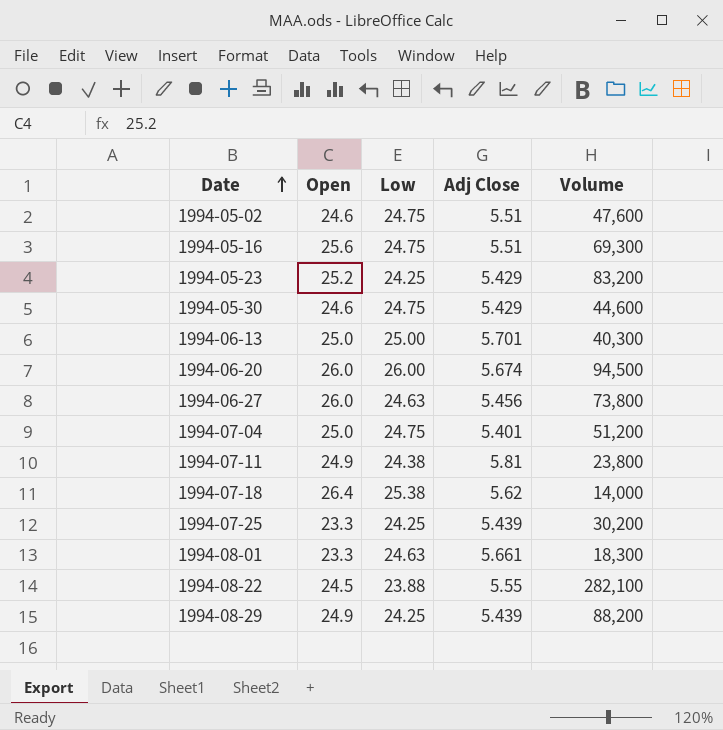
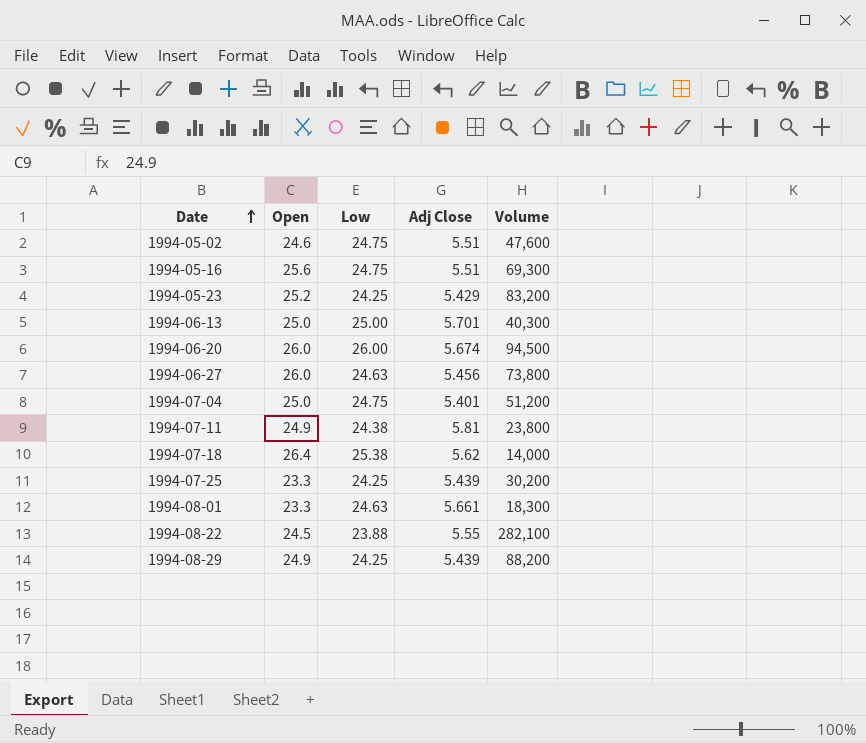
row 1994-05-30: 24.6 | 24.75 | 5.429 | 44,600 -> none

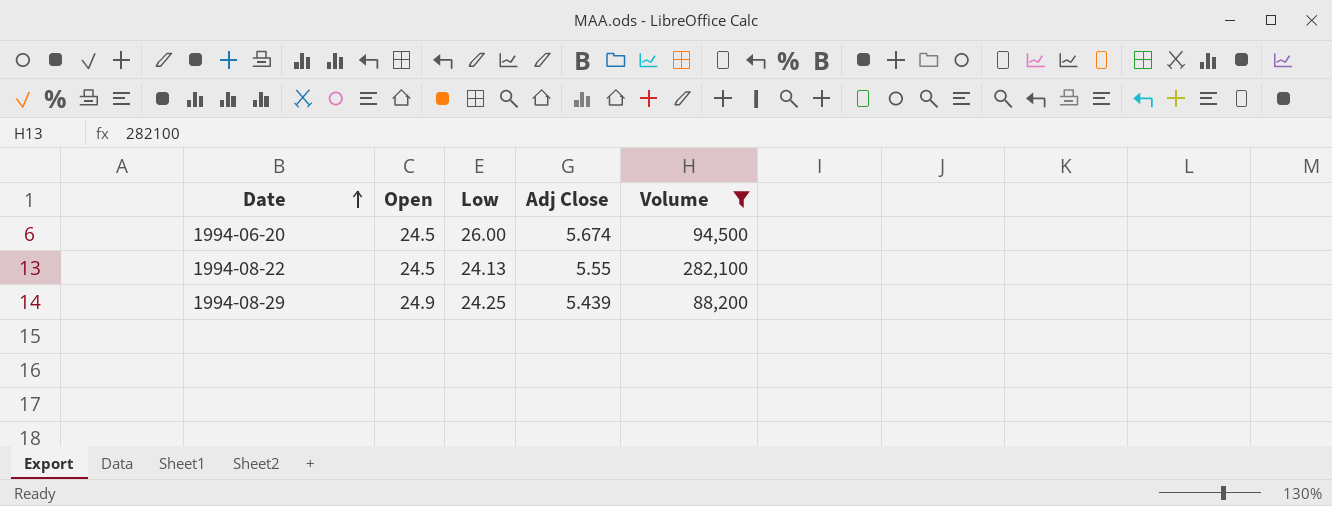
filter: none -> Volume >= 88,200
1994-06-20 | Open: 26.0 -> 24.5
1994-08-22 | Low: 23.88 -> 24.13

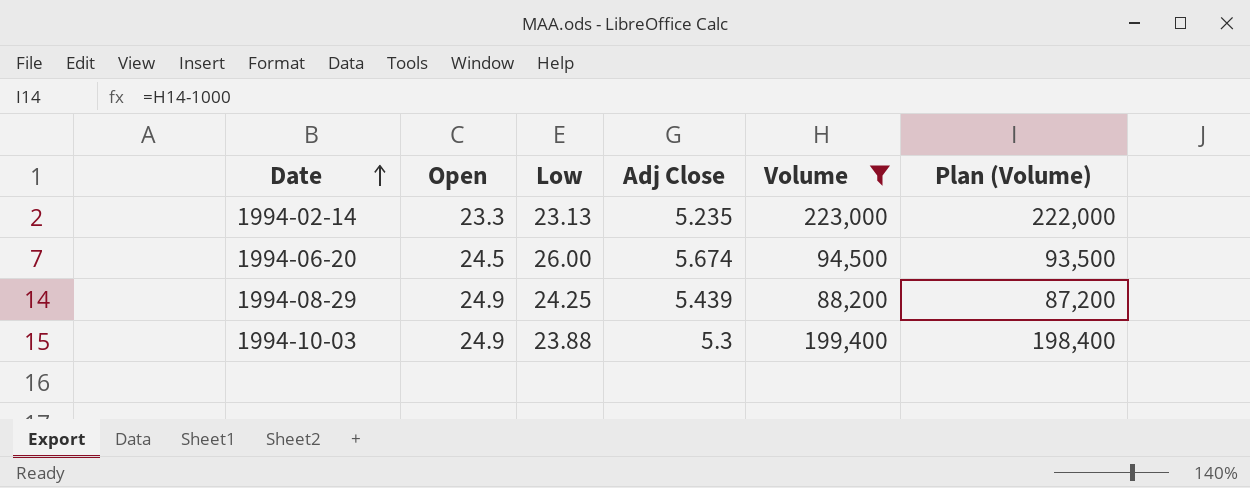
column Plan (Volume) | formula: none -> [Volume] - 1000
row 1994-08-22: 24.5 | 24.13 | 5.55 | 282,100 -> none
row 1994-02-14: none -> 23.3 | 23.13 | 5.235 | 223,000 | 222,000
row 1994-10-03: none -> 24.9 | 23.88 | 5.3 | 199,400 | 198,400

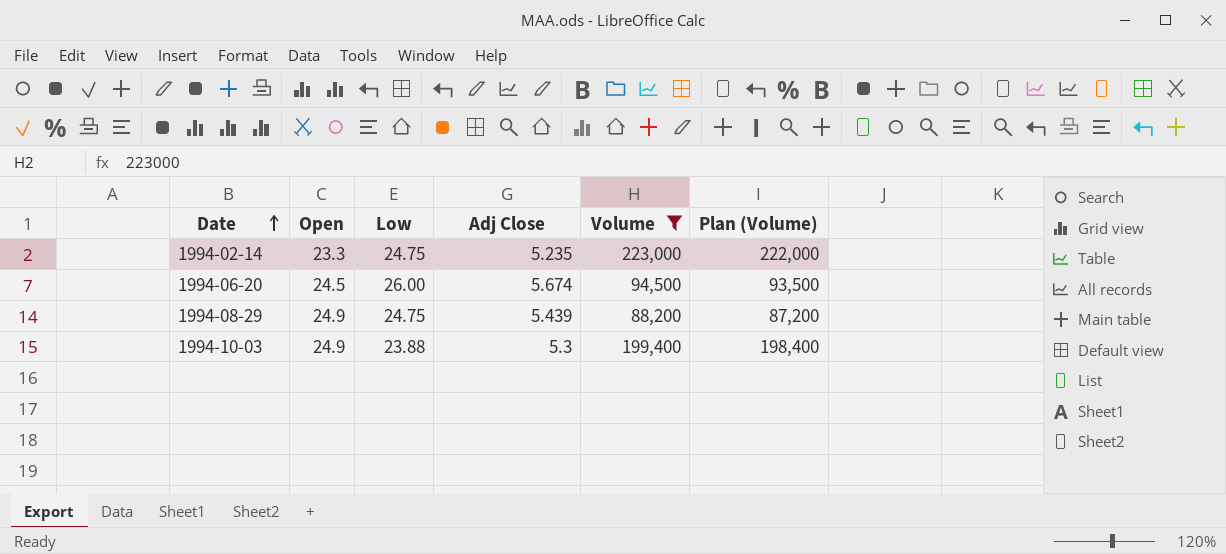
1994-02-14 | Low: 23.13 -> 24.75
1994-08-29 | Low: 24.25 -> 24.75

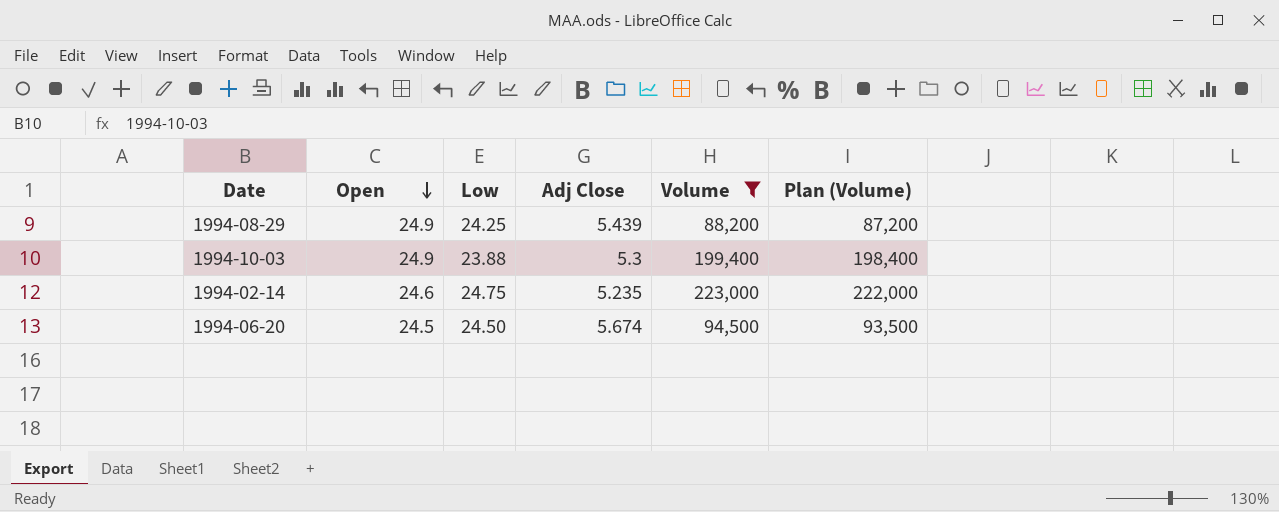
row order: Date ascending -> Open descending
1994-08-29 | Low: 24.75 -> 24.25
1994-02-14 | Open: 23.3 -> 24.6
1994-06-20 | Low: 26.00 -> 24.50

